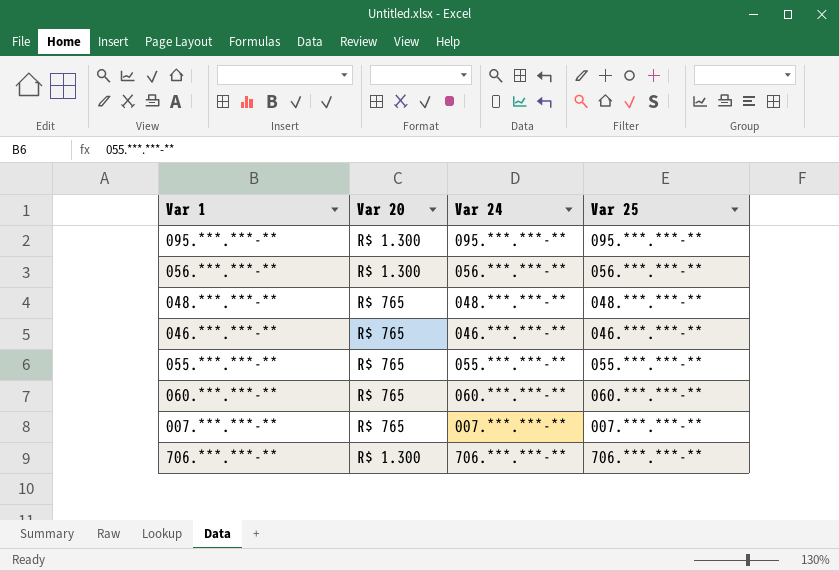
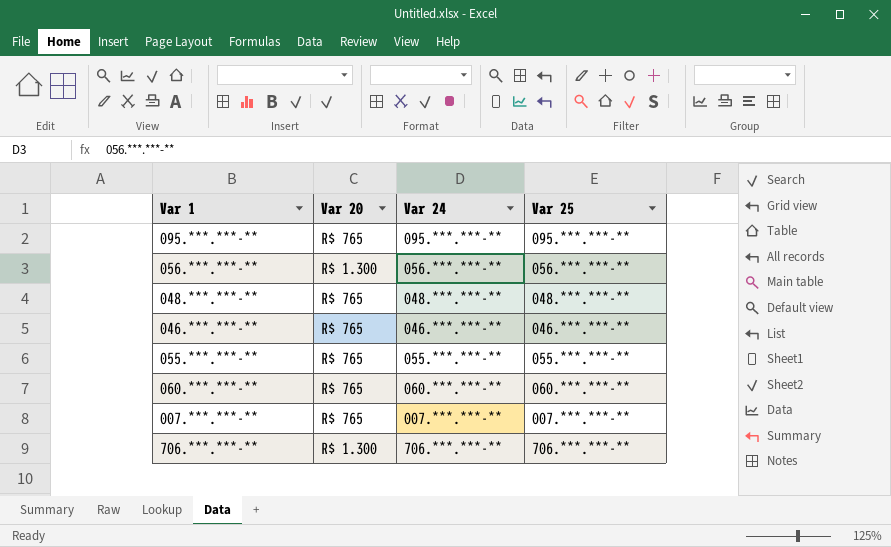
095.***.***-** | Var 20: R$ 1.300 -> R$ 765

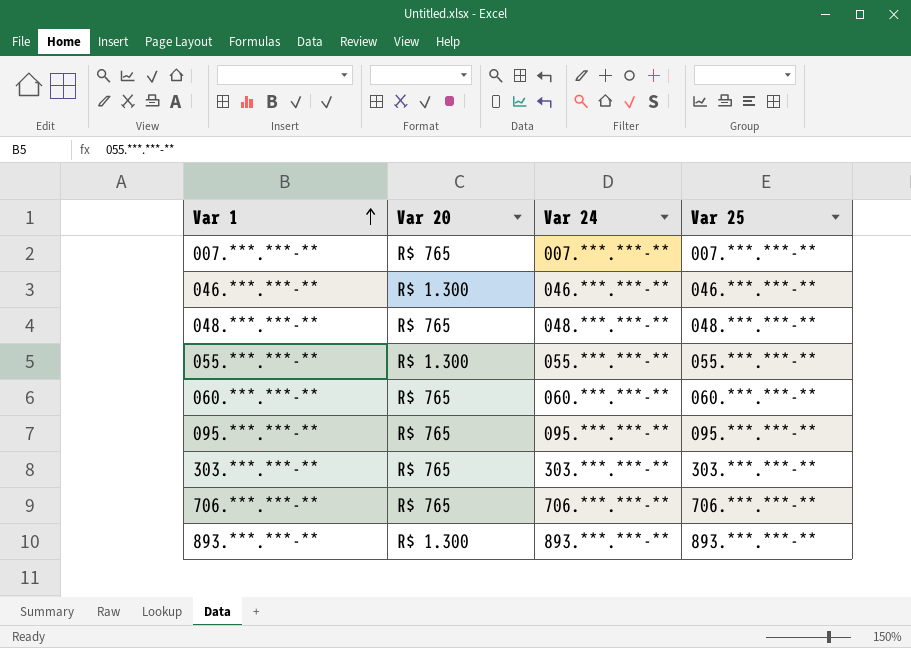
row order: none -> Var 1 ascending
row 056.***.***-**: R$ 1.300 | 056.***.***-** | 056.***.***-** -> none
046.***.***-** | Var 20: R$ 765 -> R$ 1.300
055.***.***-** | Var 20: R$ 765 -> R$ 1.300
row 303.***.***-**: none -> R$ 765 | 303.***.***-** | 303.***.***-**
706.***.***-** | Var 20: R$ 1.300 -> R$ 765
row 893.***.***-**: none -> R$ 1.300 | 893.***.***-** | 893.***.***-**

